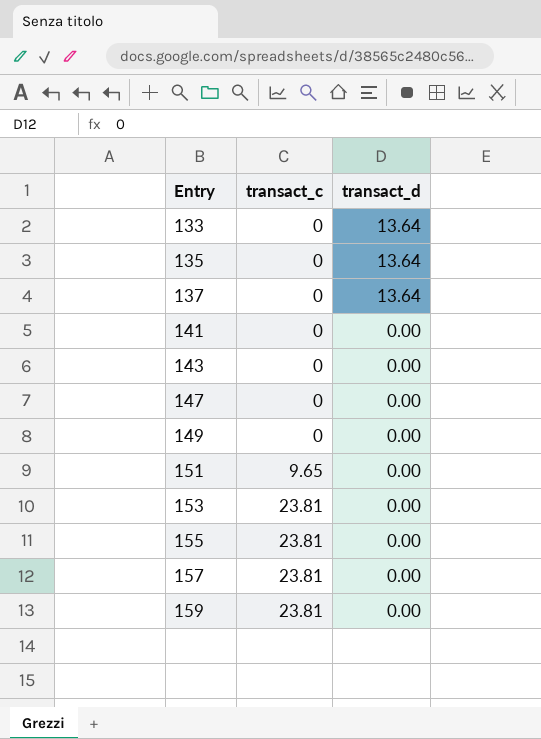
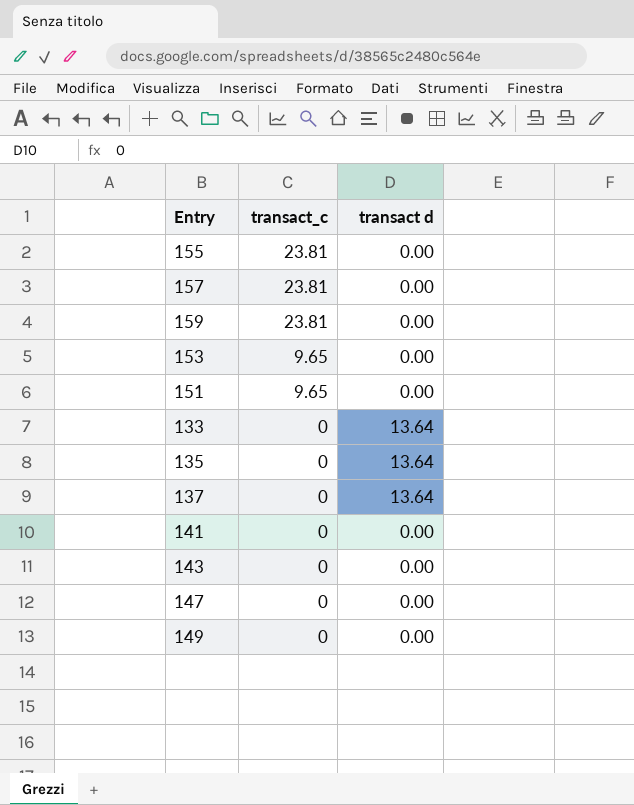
row order: Entry ascending -> transact_c descending
column name: transact_d -> transact d
153 | transact_c: 23.81 -> 9.65

